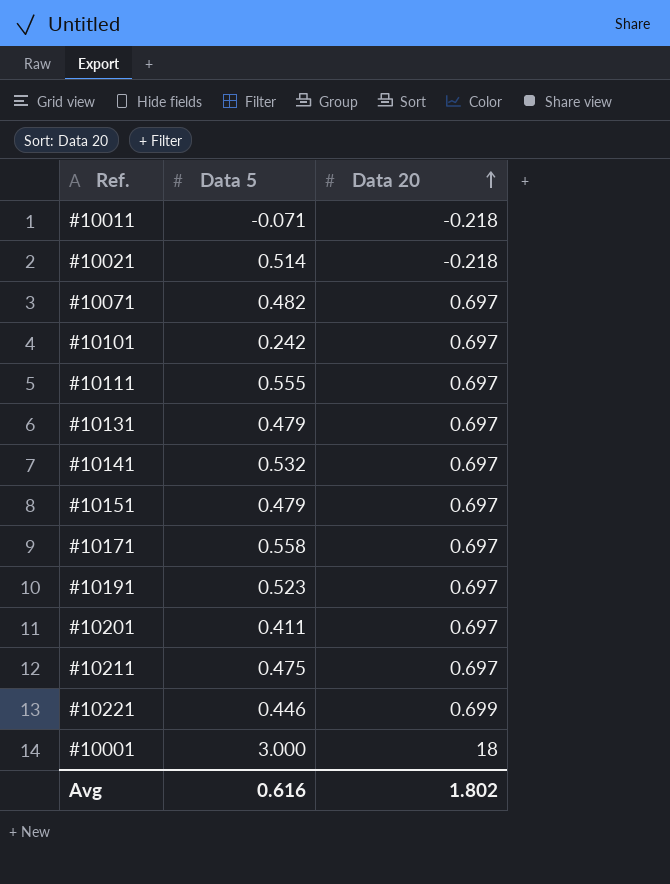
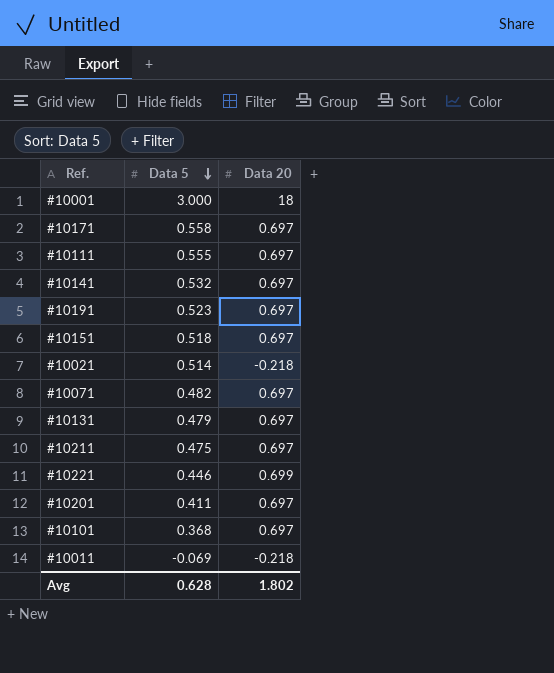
row order: Data 20 ascending -> Data 5 descending
#10151 | Data 5: 0.479 -> 0.518
#10101 | Data 5: 0.242 -> 0.368
#10011 | Data 5: -0.071 -> -0.069
Avg | Data 5: 0.616 -> 0.628

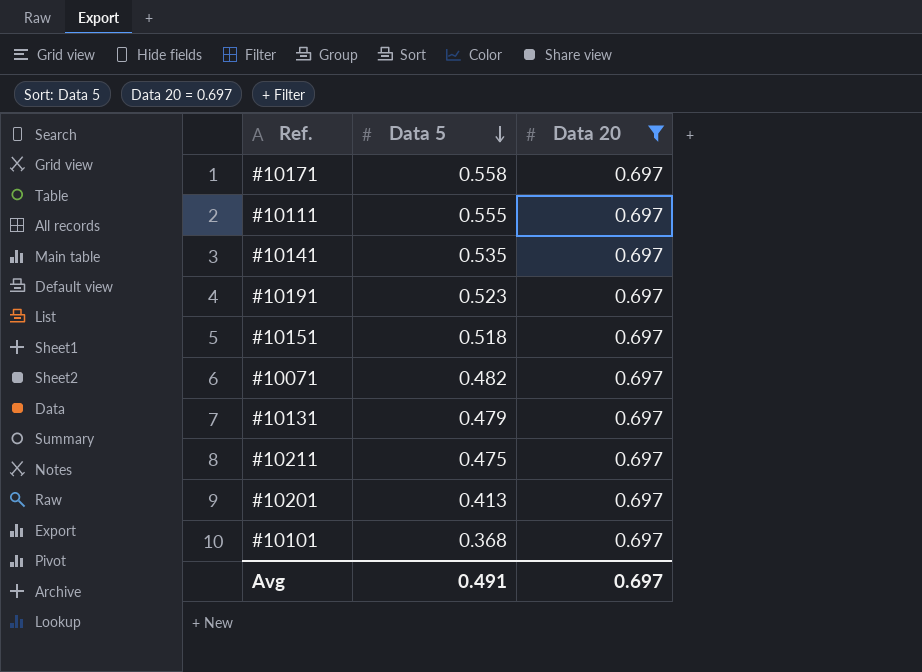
filter: none -> Data 20 = 0.697
#10141 | Data 5: 0.532 -> 0.535
#10201 | Data 5: 0.411 -> 0.413
Avg | Data 5: 0.628 -> 0.491
Avg | Data 20: 1.802 -> 0.697

